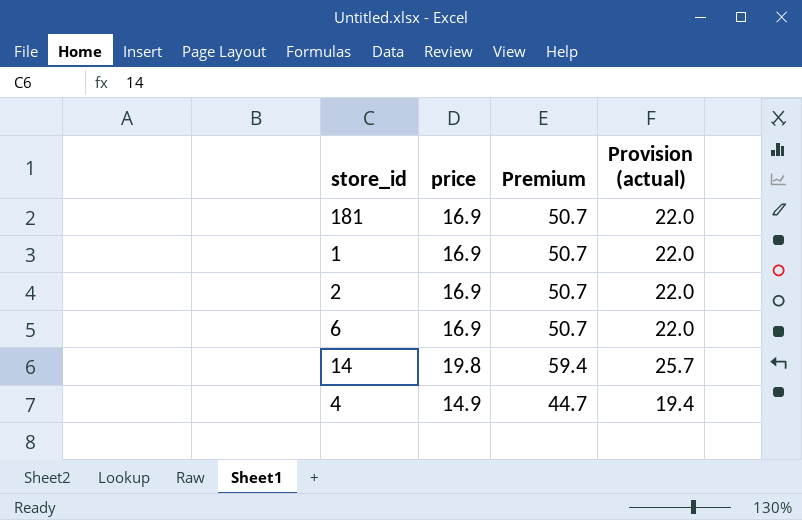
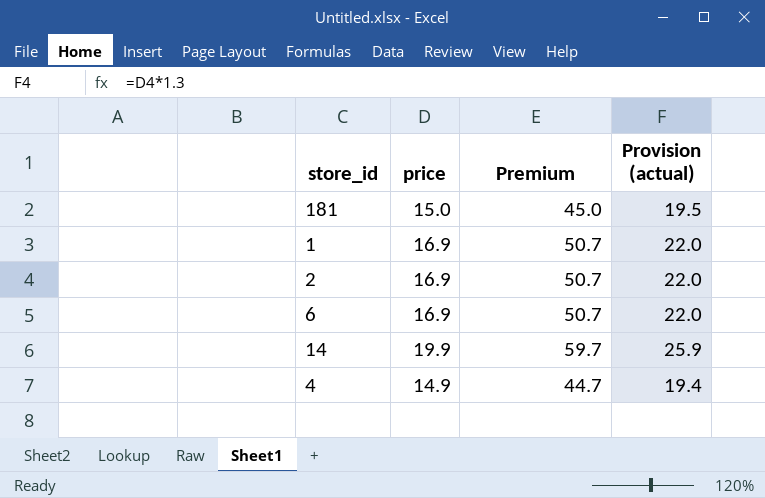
181 | price: 16.9 -> 15.0
181 | Premium: 50.7 -> 45.0
181 | Provision (actual): 22.0 -> 19.5
14 | price: 19.8 -> 19.9
14 | Premium: 59.4 -> 59.7
14 | Provision (actual): 25.7 -> 25.9

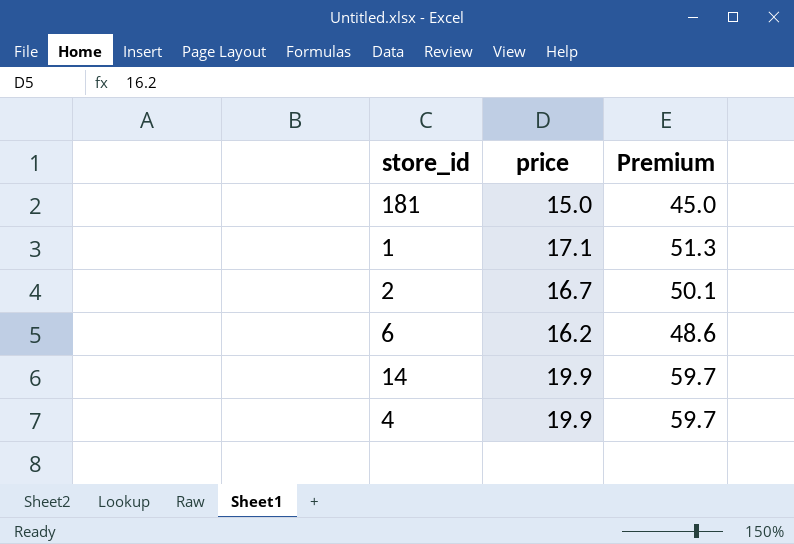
column Provision (actual) | formula: [price] * 1.3 -> none
1 | price: 16.9 -> 17.1
1 | Premium: 50.7 -> 51.3
2 | price: 16.9 -> 16.7
2 | Premium: 50.7 -> 50.1
6 | price: 16.9 -> 16.2
6 | Premium: 50.7 -> 48.6
4 | price: 14.9 -> 19.9
4 | Premium: 44.7 -> 59.7

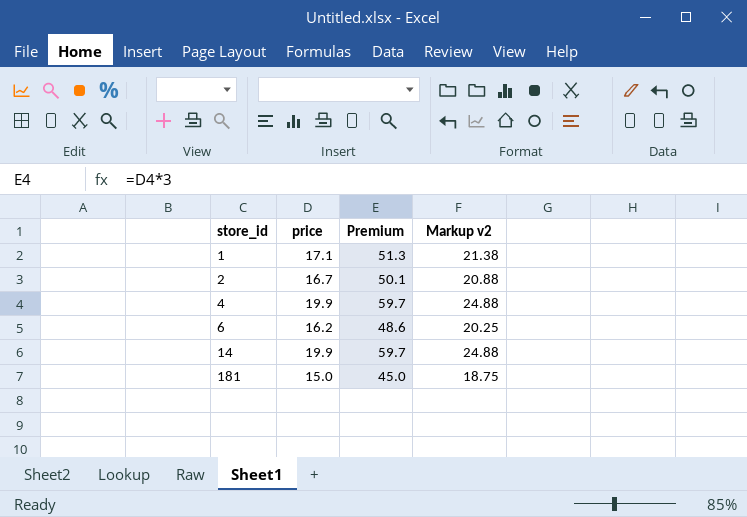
row order: none -> store_id ascending
column Markup v2 | formula: none -> [price] * 1.25

